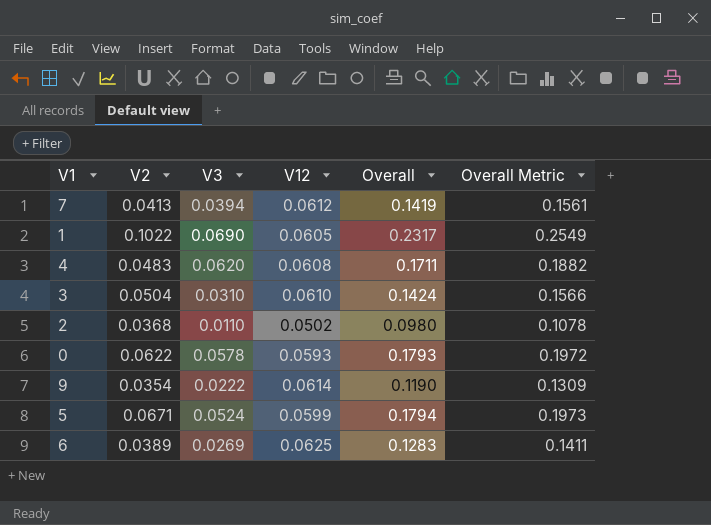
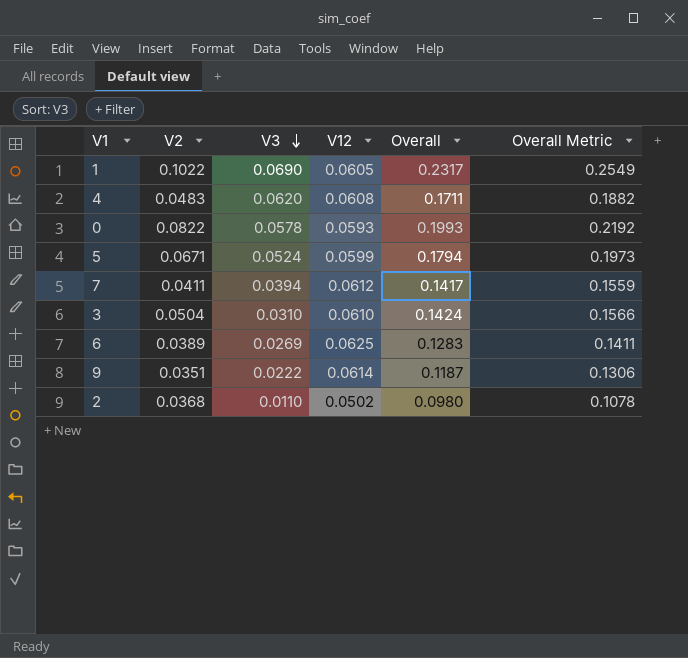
row order: none -> V3 descending
0 | V2: 0.0622 -> 0.0822
0 | Overall: 0.1793 -> 0.1993
0 | Overall Metric: 0.1972 -> 0.2192
7 | V2: 0.0413 -> 0.0411
7 | Overall: 0.1419 -> 0.1417
7 | Overall Metric: 0.1561 -> 0.1559
9 | V2: 0.0354 -> 0.0351
9 | Overall: 0.1190 -> 0.1187
9 | Overall Metric: 0.1309 -> 0.1306

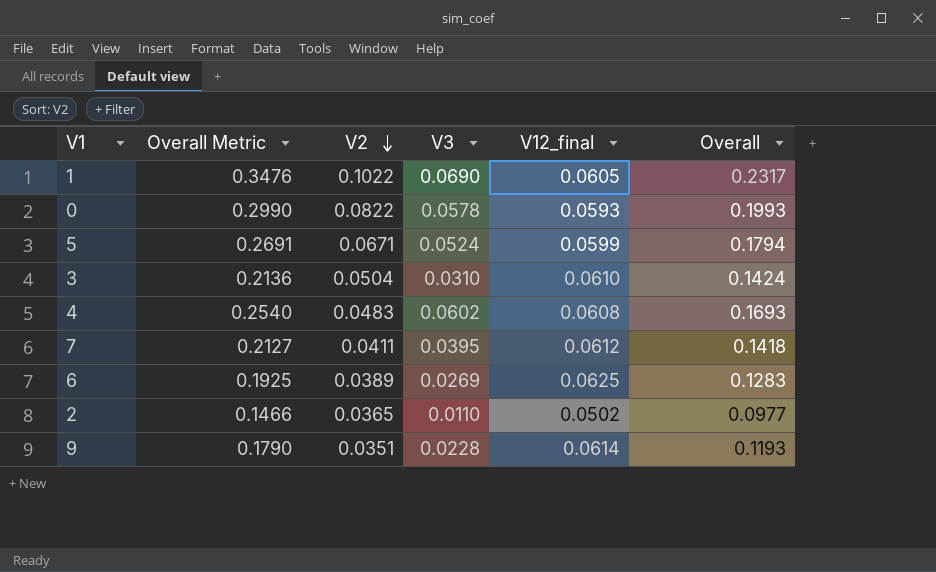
row order: V3 descending -> V2 descending
column Overall Metric | formula: [Overall] * 1.1 -> [Overall] * 1.5
column Overall Metric | position: 6 -> 2
column name: V12 -> V12_final
4 | V3: 0.0620 -> 0.0602
4 | Overall: 0.1711 -> 0.1693
7 | V3: 0.0394 -> 0.0395
7 | Overall: 0.1417 -> 0.1418
2 | V2: 0.0368 -> 0.0365
2 | Overall: 0.0980 -> 0.0977
9 | V3: 0.0222 -> 0.0228
9 | Overall: 0.1187 -> 0.1193

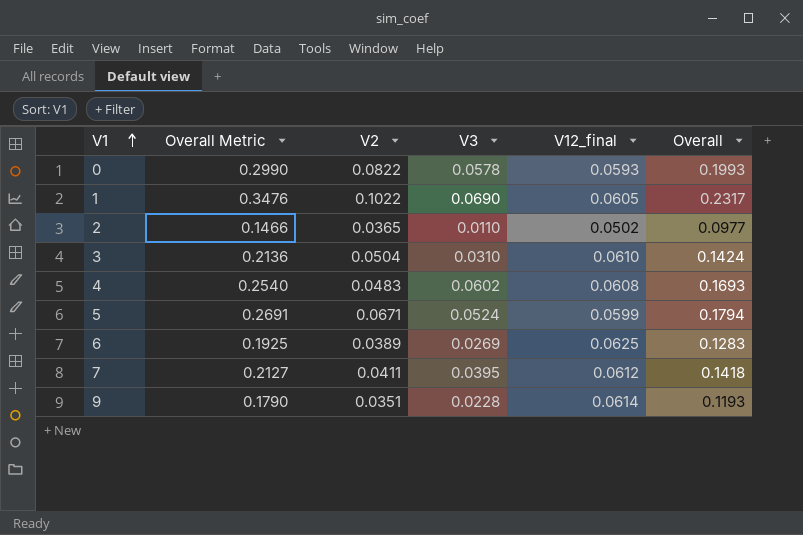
row order: V2 descending -> V1 ascending

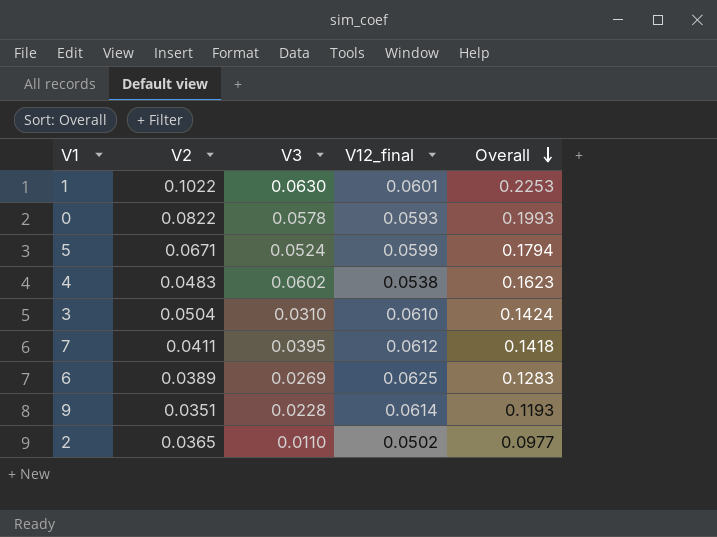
row order: V1 ascending -> Overall descending
column Overall Metric | formula: [Overall] * 1.5 -> none
1 | V3: 0.0690 -> 0.0630
1 | V12_final: 0.0605 -> 0.0601
1 | Overall: 0.2317 -> 0.2253
4 | V12_final: 0.0608 -> 0.0538
4 | Overall: 0.1693 -> 0.1623

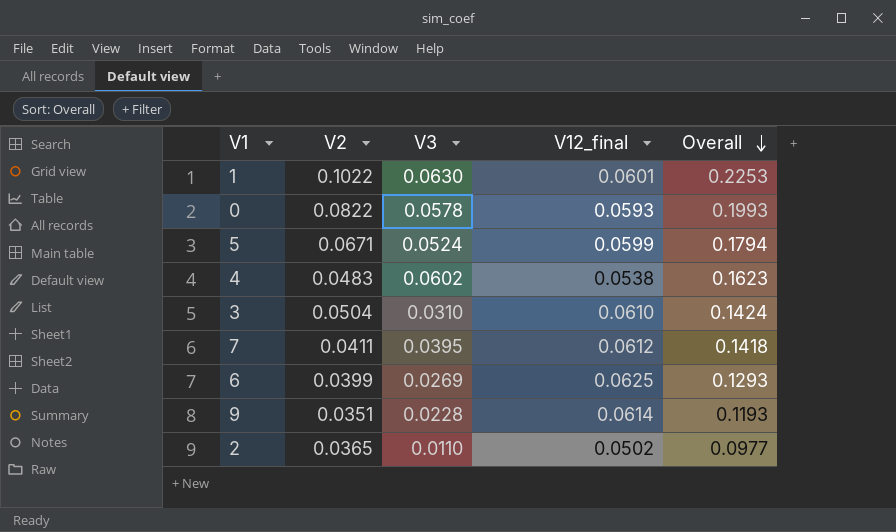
6 | V2: 0.0389 -> 0.0399
6 | Overall: 0.1283 -> 0.1293

